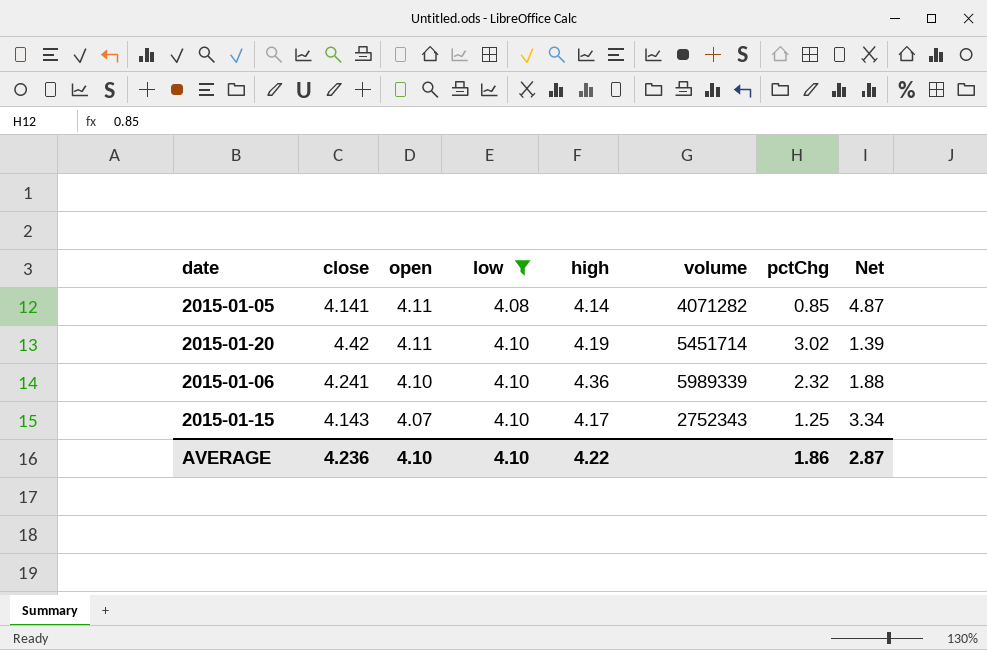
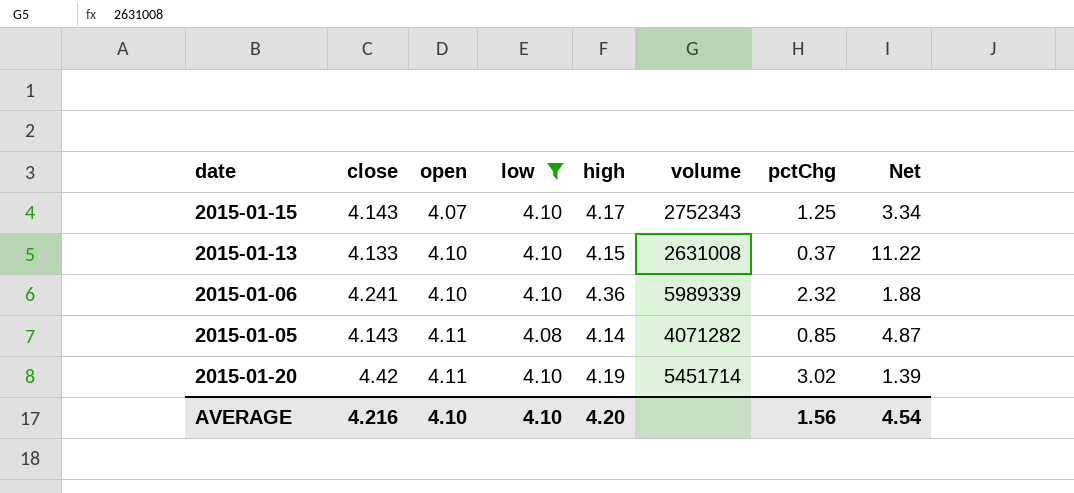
row order: open descending -> open ascending
row 2015-01-13: none -> 4.133 | 4.10 | 4.10 | 4.15 | 2631008 | 0.37 | 11.22
2015-01-05 | close: 4.141 -> 4.143
AVERAGE | close: 4.236 -> 4.216
AVERAGE | high: 4.22 -> 4.20
AVERAGE | pctChg: 1.86 -> 1.56
AVERAGE | Net: 2.87 -> 4.54

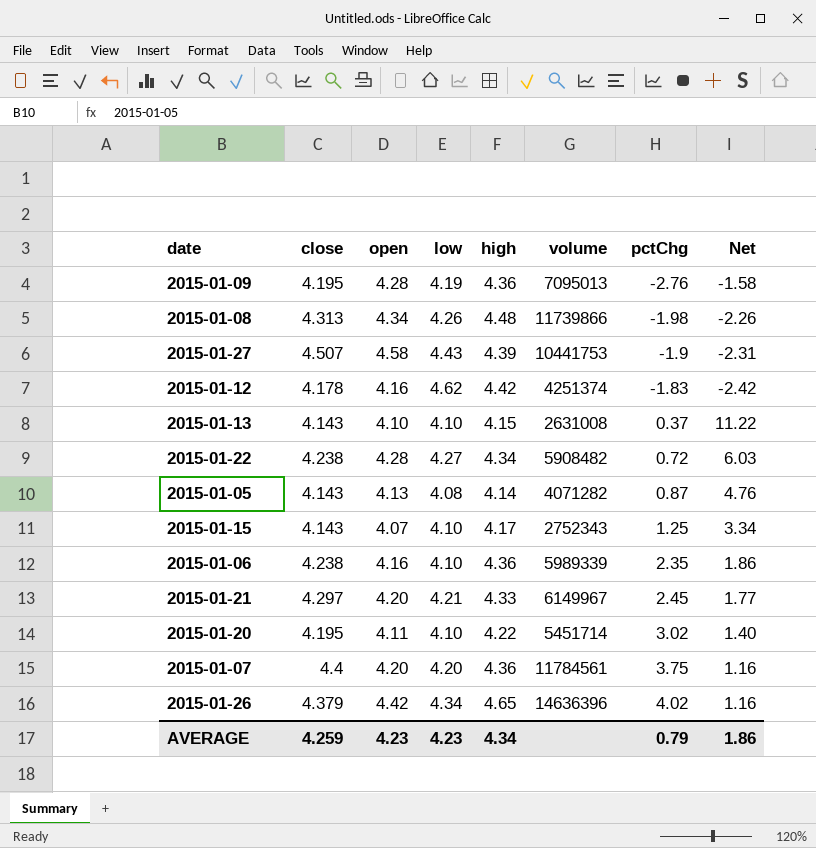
filter: low <= 4.10 -> none
row order: open ascending -> pctChg ascending
2015-01-13 | close: 4.133 -> 4.143
2015-01-05 | open: 4.11 -> 4.13
2015-01-05 | pctChg: 0.85 -> 0.87
2015-01-05 | Net: 4.87 -> 4.76
2015-01-06 | close: 4.241 -> 4.238
2015-01-06 | open: 4.10 -> 4.16
2015-01-06 | pctChg: 2.32 -> 2.35
2015-01-06 | Net: 1.88 -> 1.86
2015-01-20 | close: 4.42 -> 4.195
2015-01-20 | high: 4.19 -> 4.22
2015-01-20 | Net: 1.39 -> 1.40
AVERAGE | close: 4.216 -> 4.259
AVERAGE | open: 4.10 -> 4.23
AVERAGE | low: 4.10 -> 4.23
AVERAGE | high: 4.20 -> 4.34
AVERAGE | pctChg: 1.56 -> 0.79
AVERAGE | Net: 4.54 -> 1.86

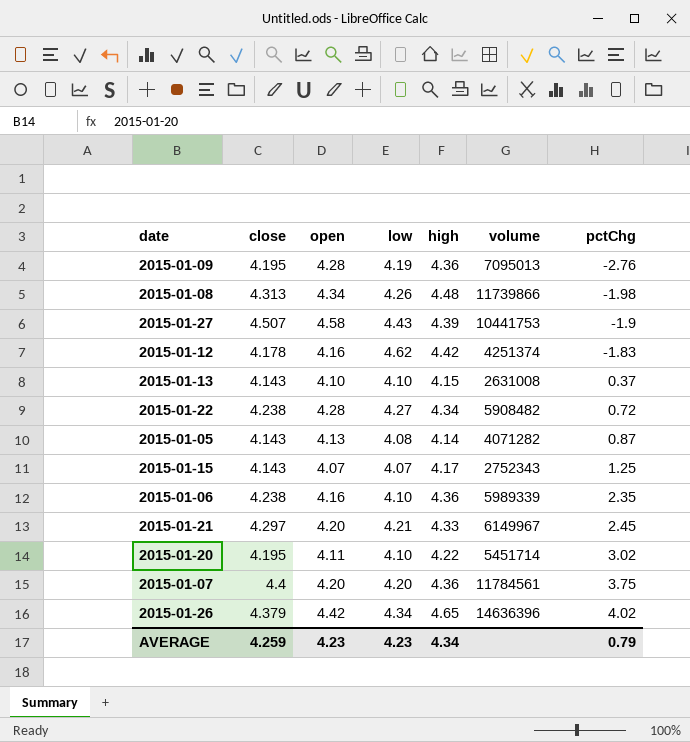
column Net | formula: [high] / [pctChg] -> none
2015-01-15 | low: 4.10 -> 4.07

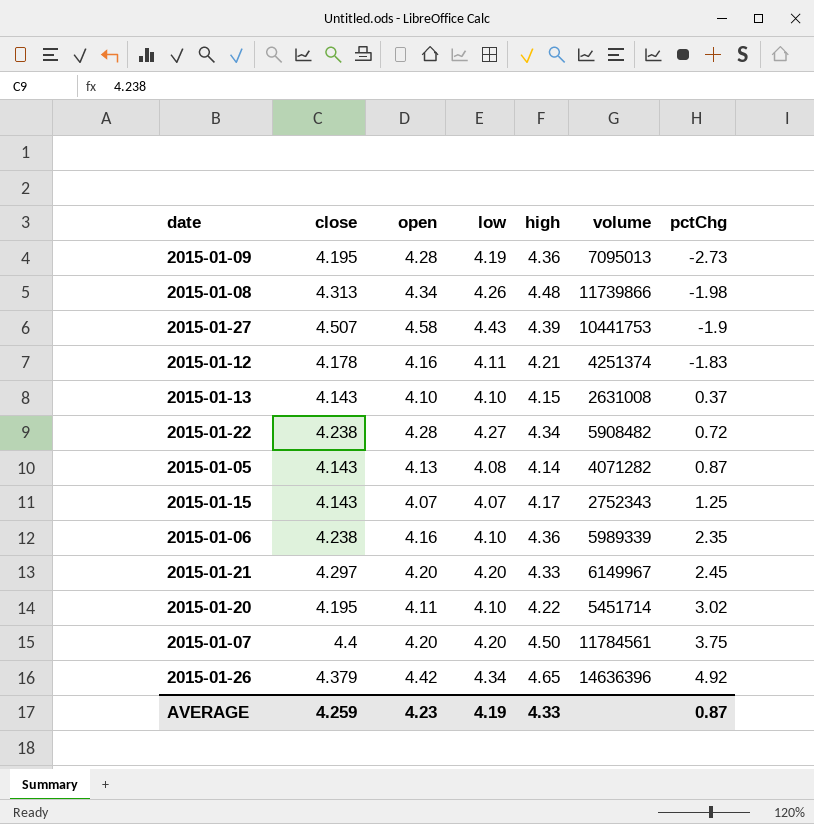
2015-01-09 | pctChg: -2.76 -> -2.73
2015-01-12 | low: 4.62 -> 4.11
2015-01-12 | high: 4.42 -> 4.21
2015-01-21 | low: 4.21 -> 4.20
2015-01-07 | high: 4.36 -> 4.50
2015-01-26 | pctChg: 4.02 -> 4.92
AVERAGE | low: 4.23 -> 4.19
AVERAGE | high: 4.34 -> 4.33
AVERAGE | pctChg: 0.79 -> 0.87

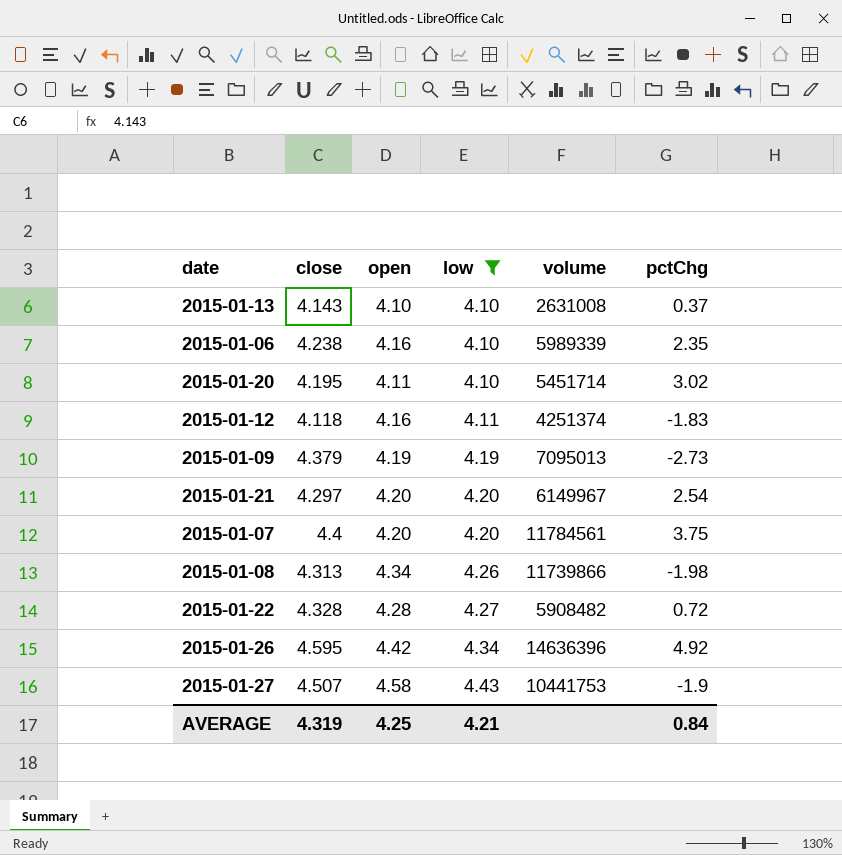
filter: none -> low >= 4.10
row order: pctChg ascending -> low ascending
column high | position: 5 -> none
2015-01-12 | close: 4.178 -> 4.118
2015-01-09 | close: 4.195 -> 4.379
2015-01-09 | open: 4.28 -> 4.19
2015-01-21 | pctChg: 2.45 -> 2.54
2015-01-22 | close: 4.238 -> 4.328
2015-01-26 | close: 4.379 -> 4.595
AVERAGE | close: 4.259 -> 4.319
AVERAGE | open: 4.23 -> 4.25
AVERAGE | low: 4.19 -> 4.21
AVERAGE | pctChg: 0.87 -> 0.84

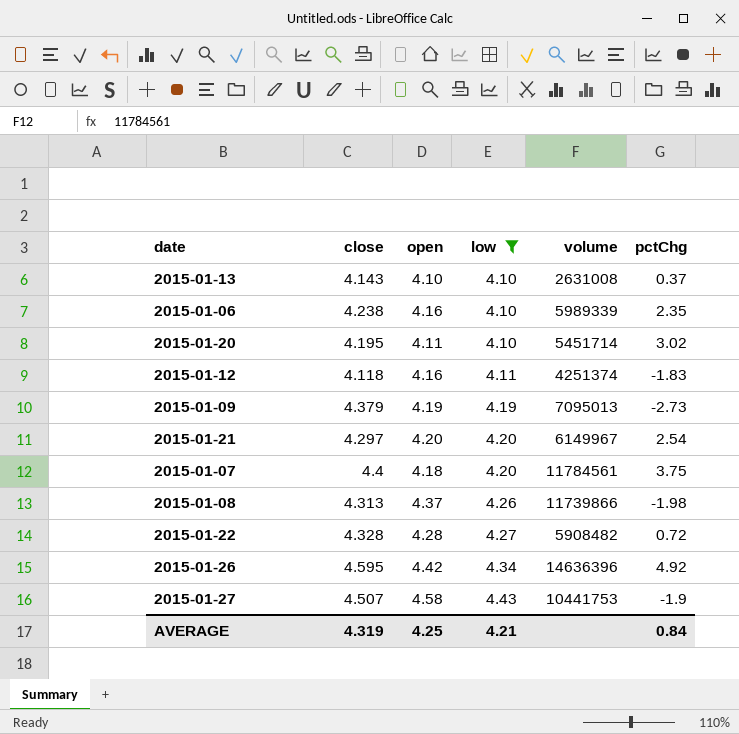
2015-01-07 | open: 4.20 -> 4.18
2015-01-08 | open: 4.34 -> 4.37

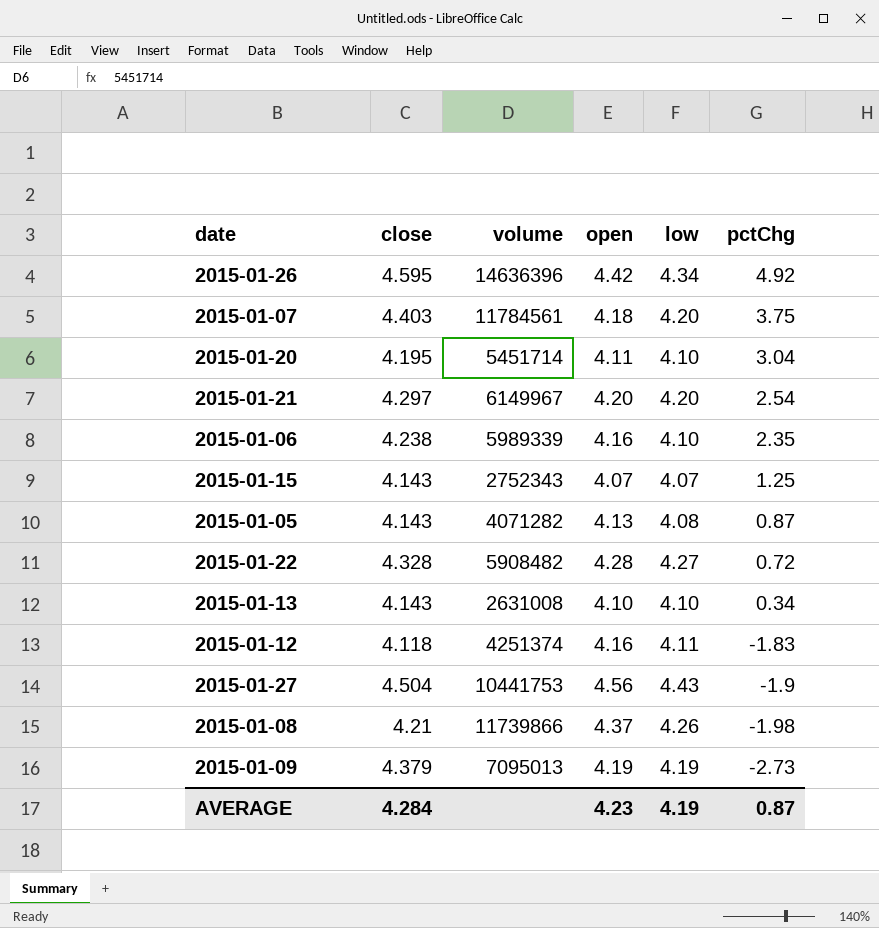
filter: low >= 4.10 -> none
row order: low ascending -> pctChg descending
column volume | position: 5 -> 3
2015-01-07 | close: 4.4 -> 4.403
2015-01-20 | pctChg: 3.02 -> 3.04
2015-01-13 | pctChg: 0.37 -> 0.34
2015-01-27 | close: 4.507 -> 4.504
2015-01-27 | open: 4.58 -> 4.56
2015-01-08 | close: 4.313 -> 4.21
AVERAGE | close: 4.319 -> 4.284
AVERAGE | open: 4.25 -> 4.23
AVERAGE | low: 4.21 -> 4.19
AVERAGE | pctChg: 0.84 -> 0.87

